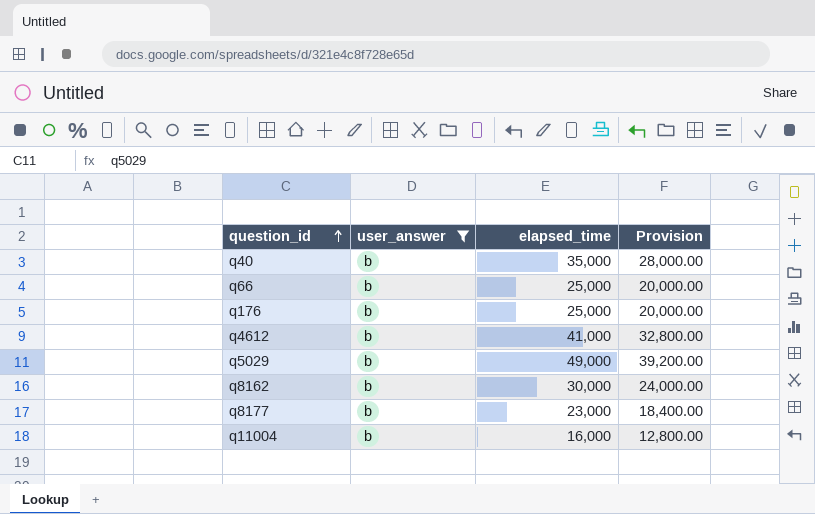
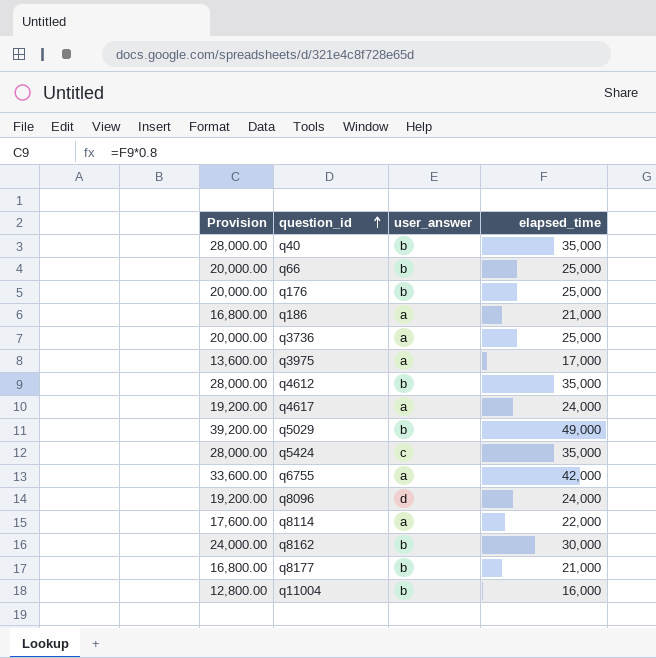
filter: user_answer = b -> none
column Provision | position: 4 -> 1
q4612 | Provision: 32,800.00 -> 28,000.00
q4612 | elapsed_time: 41,000 -> 35,000
q8177 | Provision: 18,400.00 -> 16,800.00
q8177 | elapsed_time: 23,000 -> 21,000

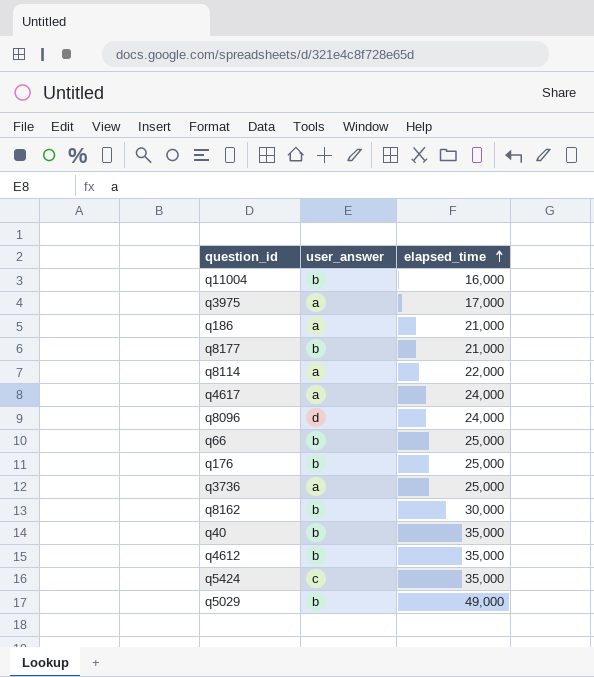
row order: question_id ascending -> elapsed_time ascending
column Provision | formula: [elapsed_time] * 0.8 -> none
row q6755: 33,600.00 | a | 42,000 -> none

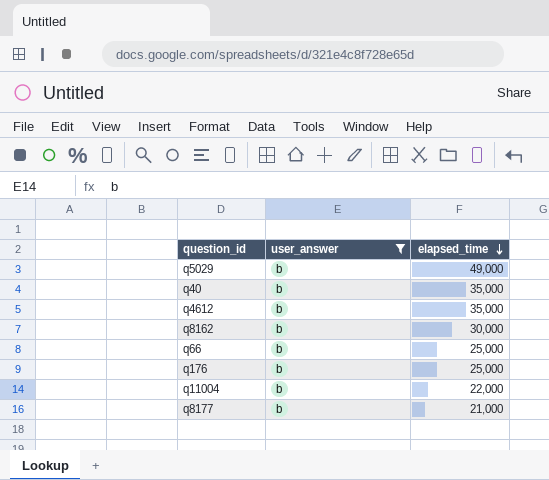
filter: none -> user_answer = b
row order: elapsed_time ascending -> elapsed_time descending
q11004 | elapsed_time: 16,000 -> 22,000

